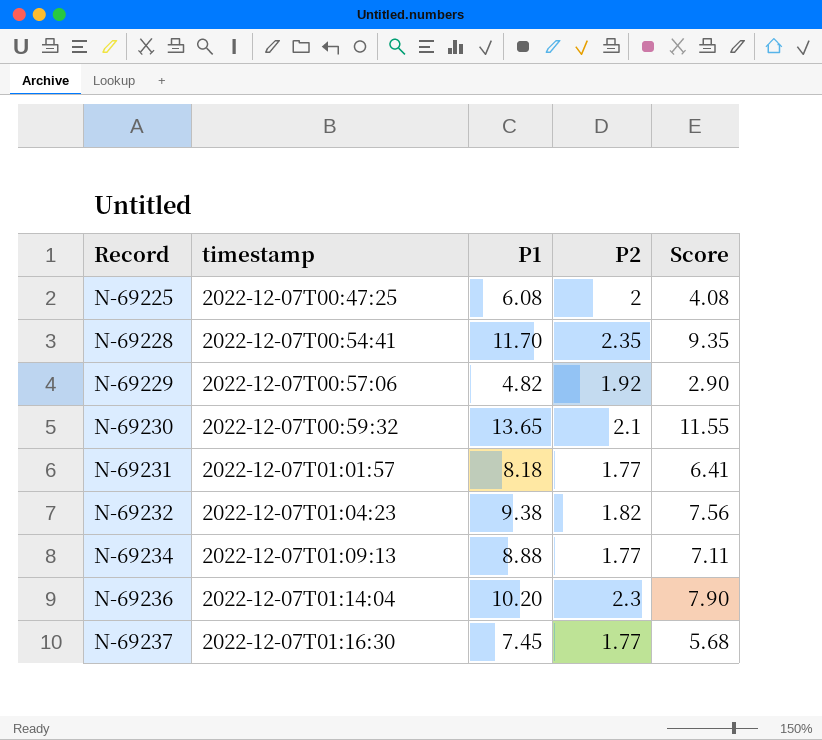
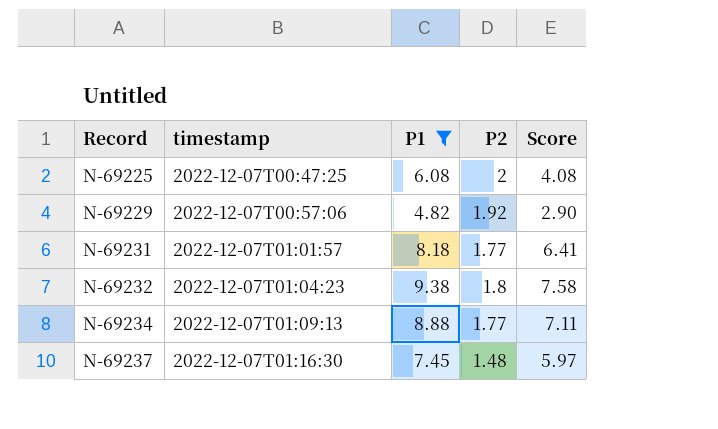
filter: none -> P1 <= 9.38
N-69232 | P2: 1.82 -> 1.8
N-69232 | Score: 7.56 -> 7.58
N-69237 | P2: 1.77 -> 1.48
N-69237 | Score: 5.68 -> 5.97

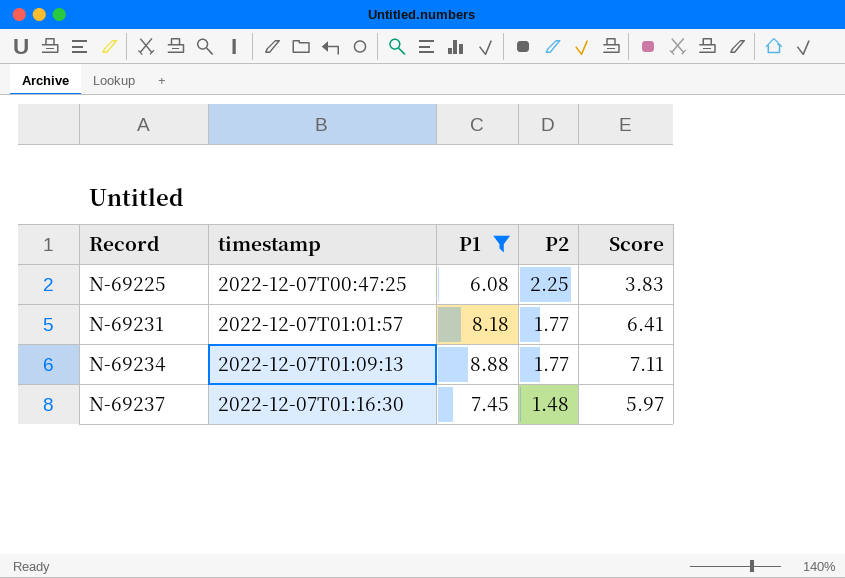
row N-69229: 2022-12-07T00:57:06 | 4.82 | 1.92 | 2.90 -> none
row N-69232: 2022-12-07T01:04:23 | 9.38 | 1.8 | 7.58 -> none
N-69225 | P2: 2 -> 2.25
N-69225 | Score: 4.08 -> 3.83

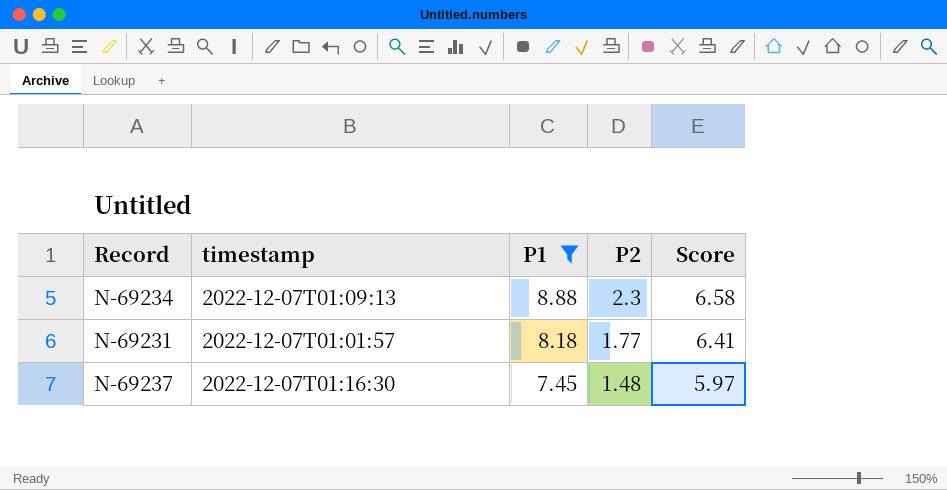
row order: Record ascending -> P1 descending
row N-69225: 2022-12-07T00:47:25 | 6.08 | 2.25 | 3.83 -> none
N-69234 | P2: 1.77 -> 2.3
N-69234 | Score: 7.11 -> 6.58

